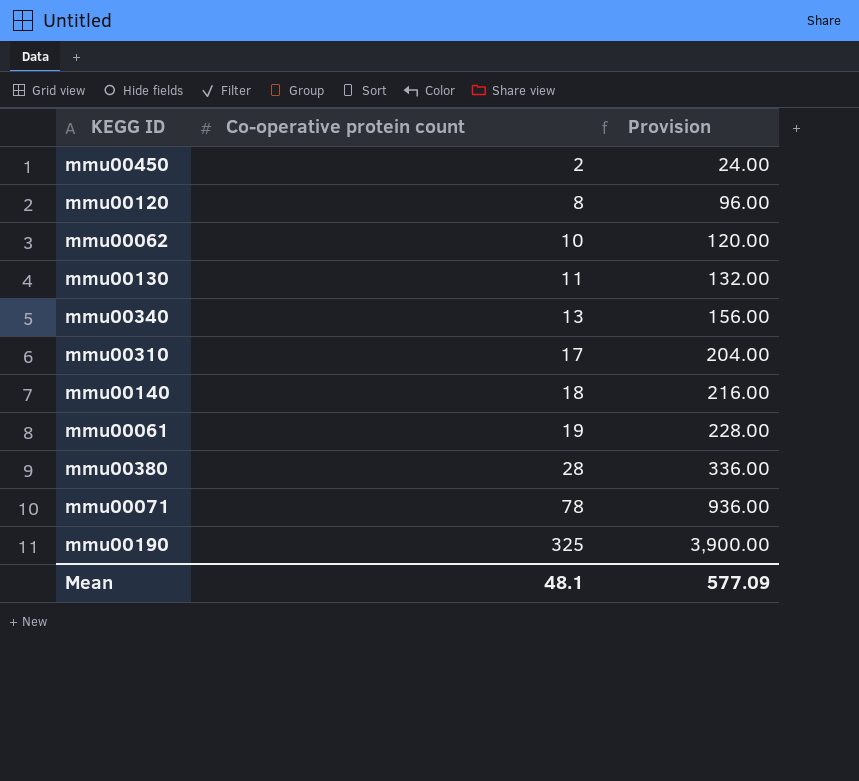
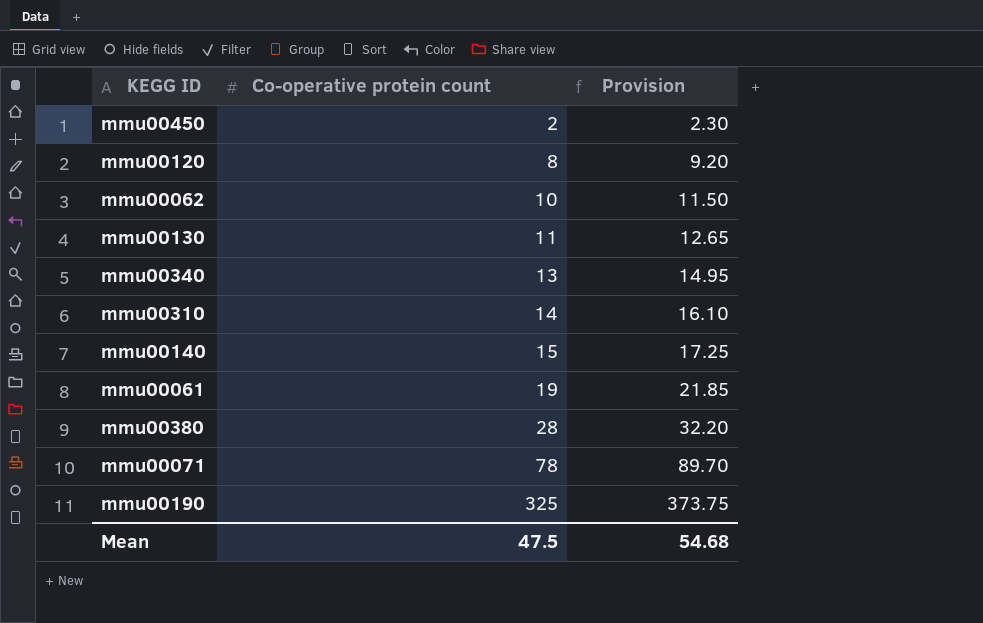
column Provision | formula: [Co-operative protein count] * 12 -> [Co-operative protein count] * 1.15
mmu00310 | Co-operative protein count: 17 -> 14
mmu00140 | Co-operative protein count: 18 -> 15
Mean | Co-operative protein count: 48.1 -> 47.5
Mean | Provision: 577.09 -> 54.68

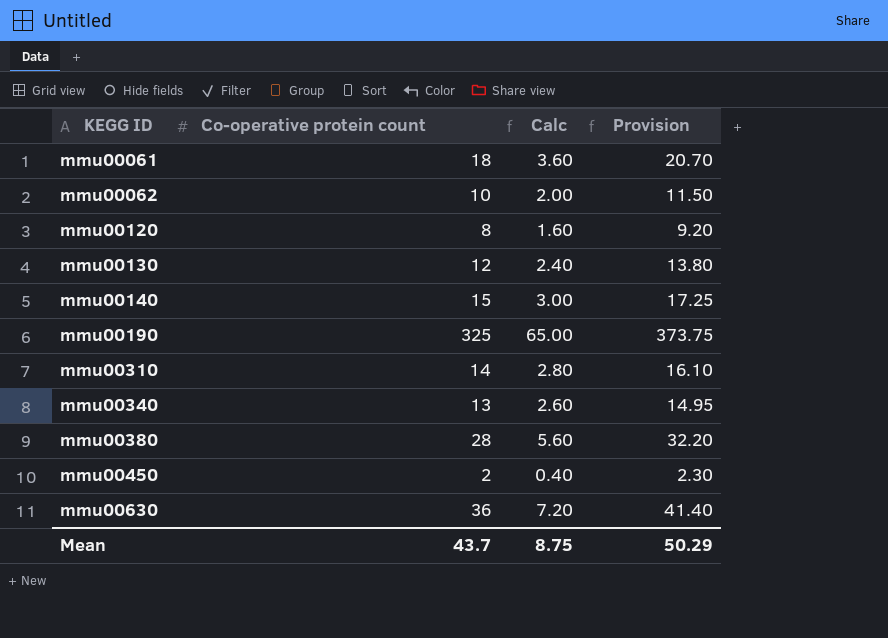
row order: Co-operative protein count ascending -> KEGG ID ascending
column Calc | formula: none -> [Co-operative protein count] * 0.2
row mmu00071: 78 | 89.70 -> none
mmu00061 | Co-operative protein count: 19 -> 18
mmu00061 | Provision: 21.85 -> 20.70
mmu00130 | Co-operative protein count: 11 -> 12
mmu00130 | Provision: 12.65 -> 13.80
row mmu00630: none -> 36 | 7.20 | 41.40
Mean | Co-operative protein count: 47.5 -> 43.7
Mean | Provision: 54.68 -> 50.29

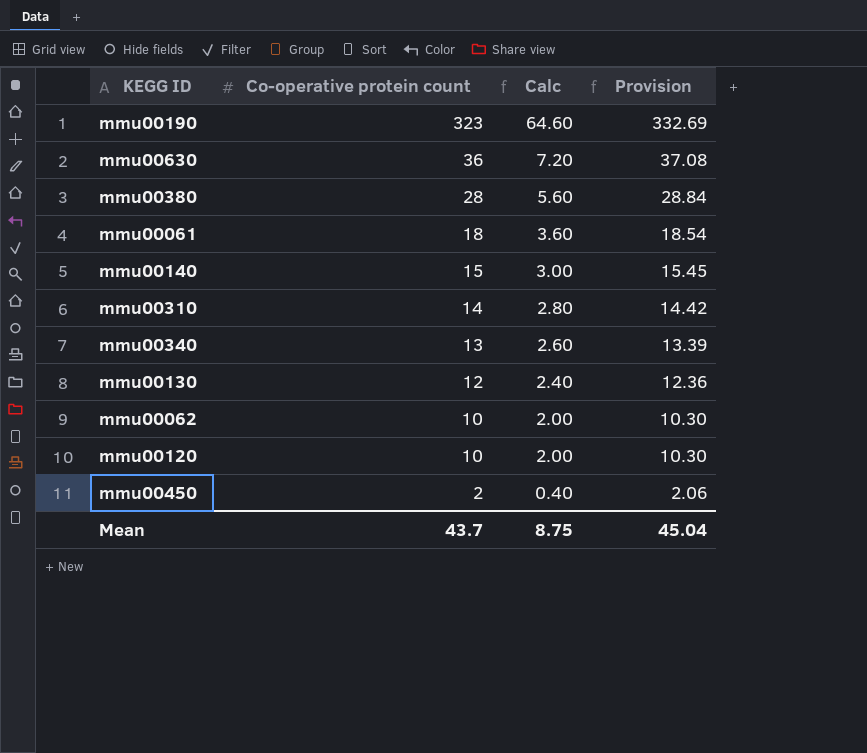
row order: KEGG ID ascending -> Co-operative protein count descending
column Provision | formula: [Co-operative protein count] * 1.15 -> [Co-operative protein count] * 1.03
mmu00190 | Co-operative protein count: 325 -> 323
mmu00190 | Calc: 65.00 -> 64.60
mmu00120 | Co-operative protein count: 8 -> 10
mmu00120 | Calc: 1.60 -> 2.00
Mean | Provision: 50.29 -> 45.04

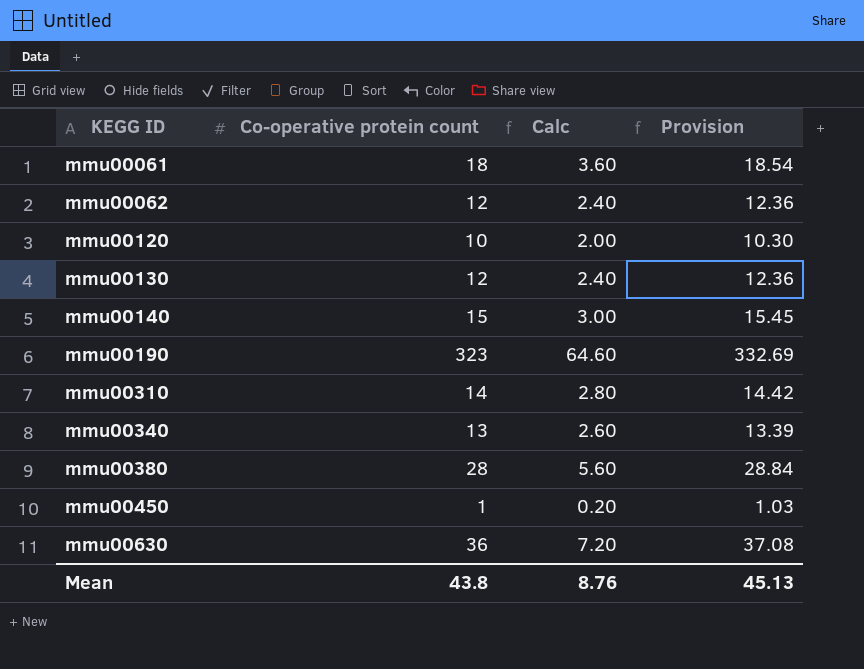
row order: Co-operative protein count descending -> KEGG ID ascending
mmu00062 | Co-operative protein count: 10 -> 12
mmu00062 | Calc: 2.00 -> 2.40
mmu00062 | Provision: 10.30 -> 12.36
mmu00450 | Co-operative protein count: 2 -> 1
mmu00450 | Calc: 0.40 -> 0.20
mmu00450 | Provision: 2.06 -> 1.03
Mean | Co-operative protein count: 43.7 -> 43.8
Mean | Calc: 8.75 -> 8.76
Mean | Provision: 45.04 -> 45.13

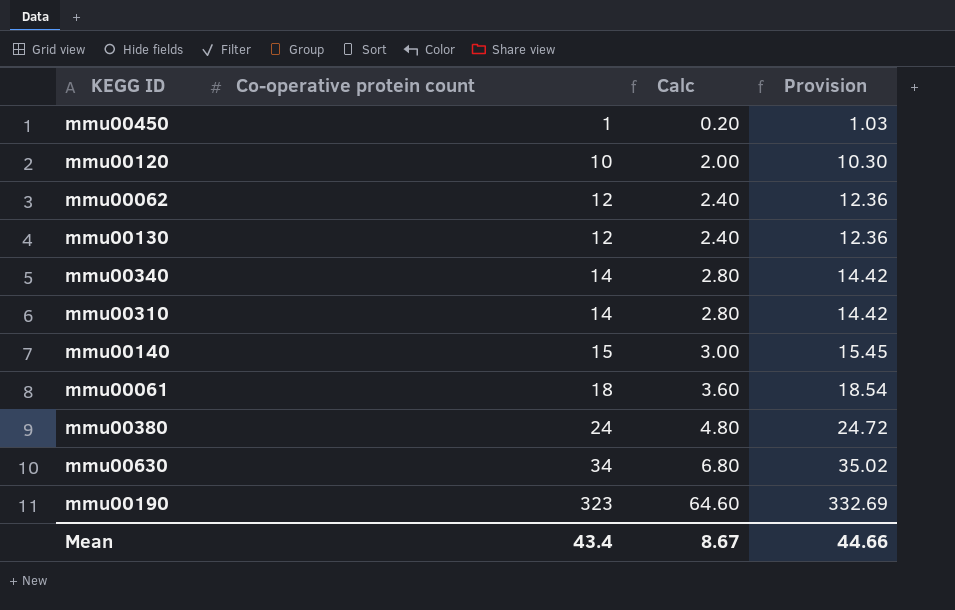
row order: KEGG ID ascending -> Co-operative protein count ascending
mmu00340 | Co-operative protein count: 13 -> 14
mmu00340 | Calc: 2.60 -> 2.80
mmu00340 | Provision: 13.39 -> 14.42
mmu00380 | Co-operative protein count: 28 -> 24
mmu00380 | Calc: 5.60 -> 4.80
mmu00380 | Provision: 28.84 -> 24.72
mmu00630 | Co-operative protein count: 36 -> 34
mmu00630 | Calc: 7.20 -> 6.80
mmu00630 | Provision: 37.08 -> 35.02
Mean | Co-operative protein count: 43.8 -> 43.4
Mean | Calc: 8.76 -> 8.67
Mean | Provision: 45.13 -> 44.66

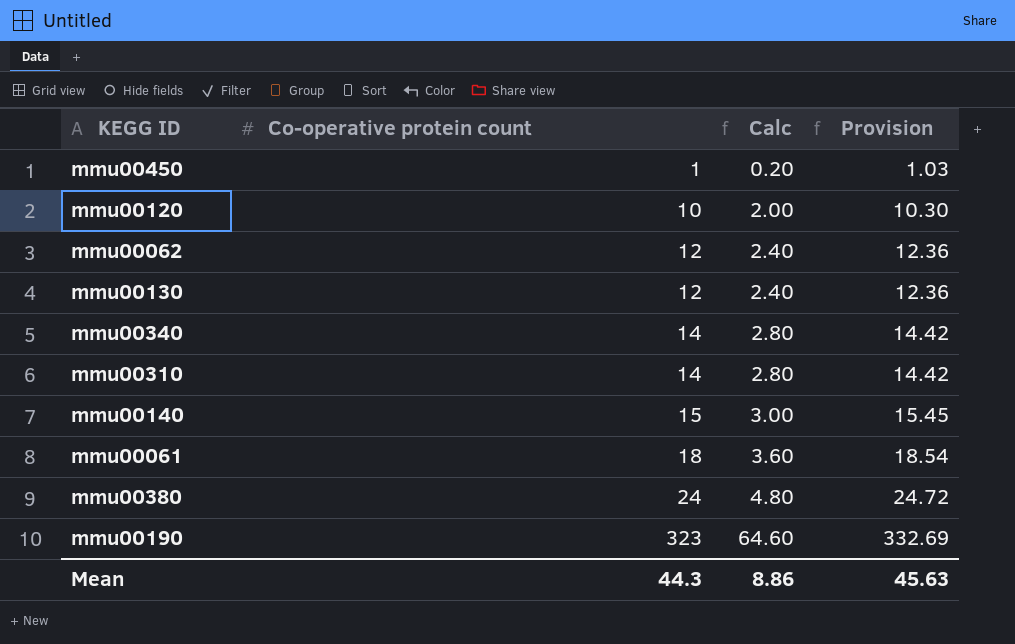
row mmu00630: 34 | 6.80 | 35.02 -> none
Mean | Co-operative protein count: 43.4 -> 44.3
Mean | Calc: 8.67 -> 8.86
Mean | Provision: 44.66 -> 45.63

